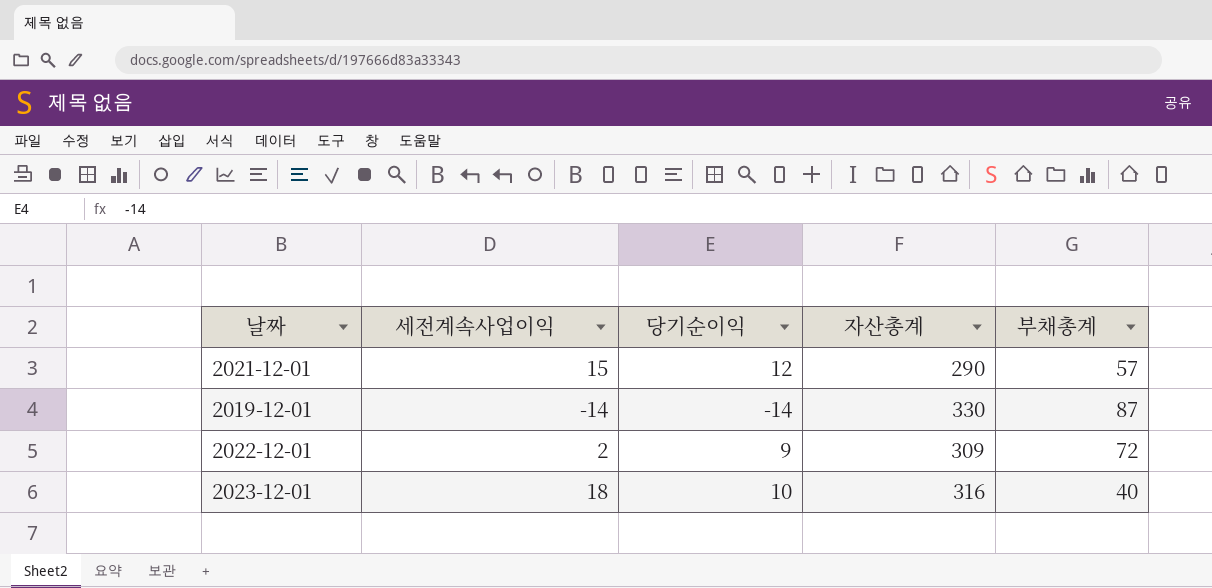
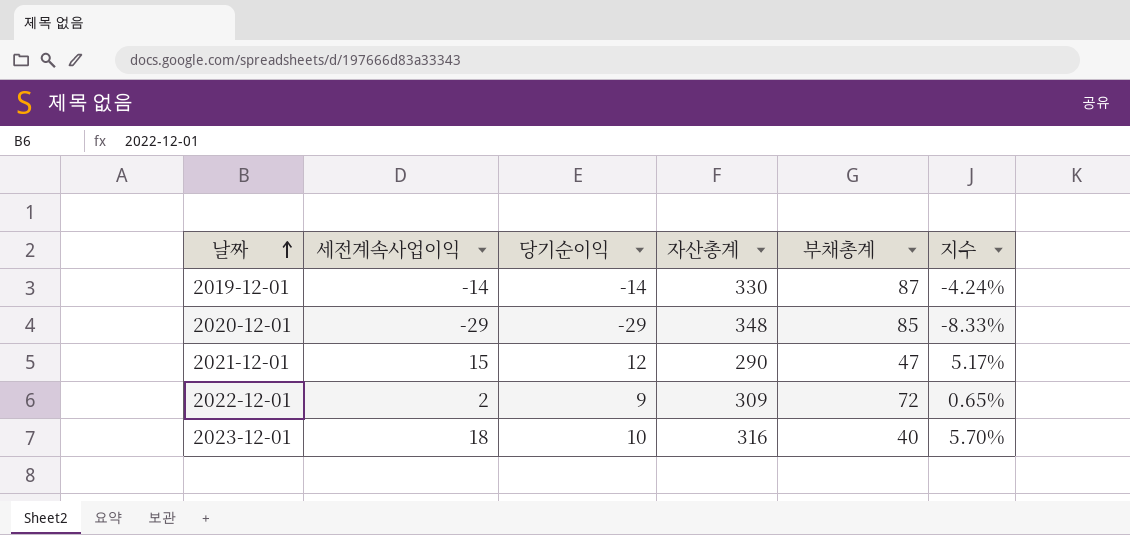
row order: none -> 날짜 ascending
column 지수 | formula: none -> [세전계속사업이익] / [자산총계]
row 2020-12-01: none -> -29 | -29 | 348 | 85 | -8.33%
2021-12-01 | 부채총계: 57 -> 47

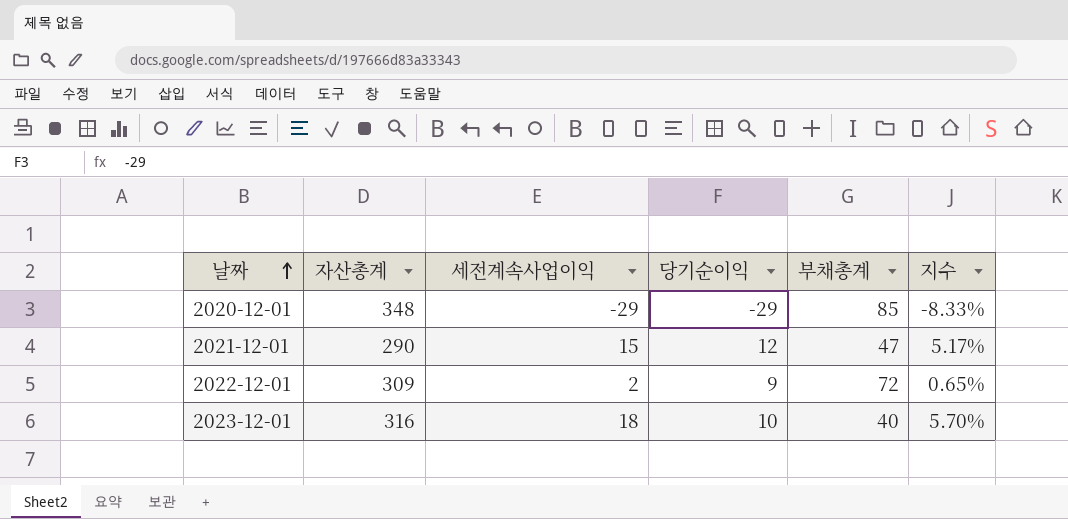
column 자산총계 | position: 4 -> 2
row 2019-12-01: -14 | -14 | 330 | 87 | -4.24% -> none

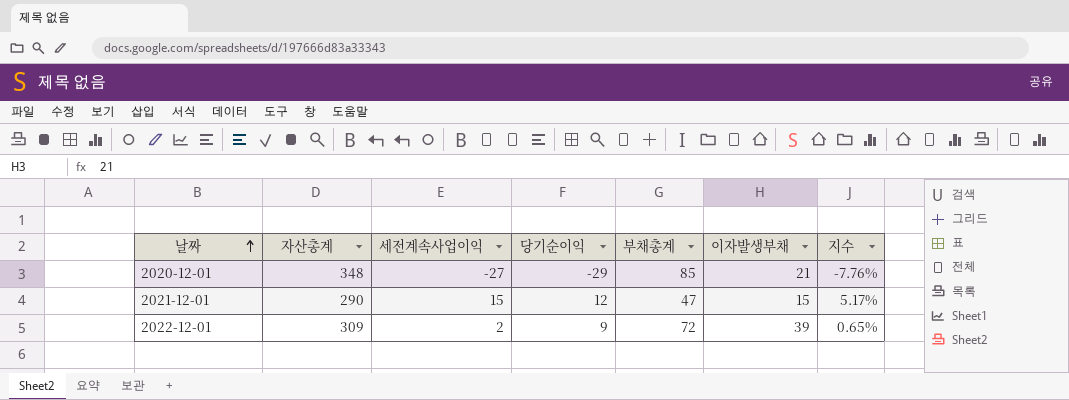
column 이자발생부채 | position: none -> 6
row 2023-12-01: 316 | 18 | 10 | 40 | 5.70% -> none
2020-12-01 | 세전계속사업이익: -29 -> -27
2020-12-01 | 지수: -8.33% -> -7.76%

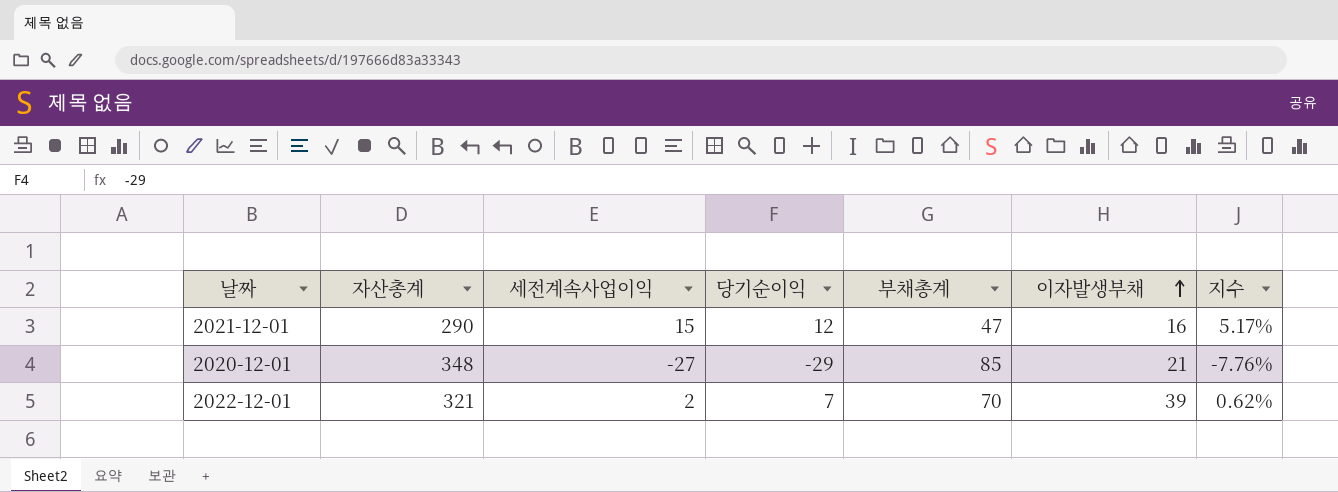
row order: 날짜 ascending -> 이자발생부채 ascending
2021-12-01 | 이자발생부채: 15 -> 16
2022-12-01 | 자산총계: 309 -> 321
2022-12-01 | 당기순이익: 9 -> 7
2022-12-01 | 부채총계: 72 -> 70
2022-12-01 | 지수: 0.65% -> 0.62%

